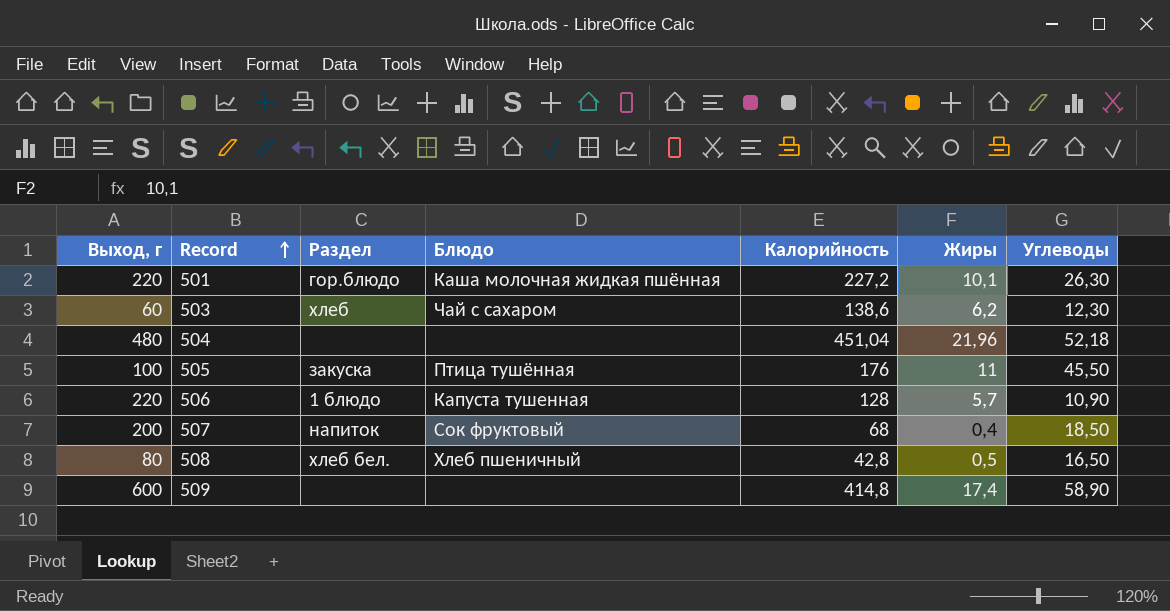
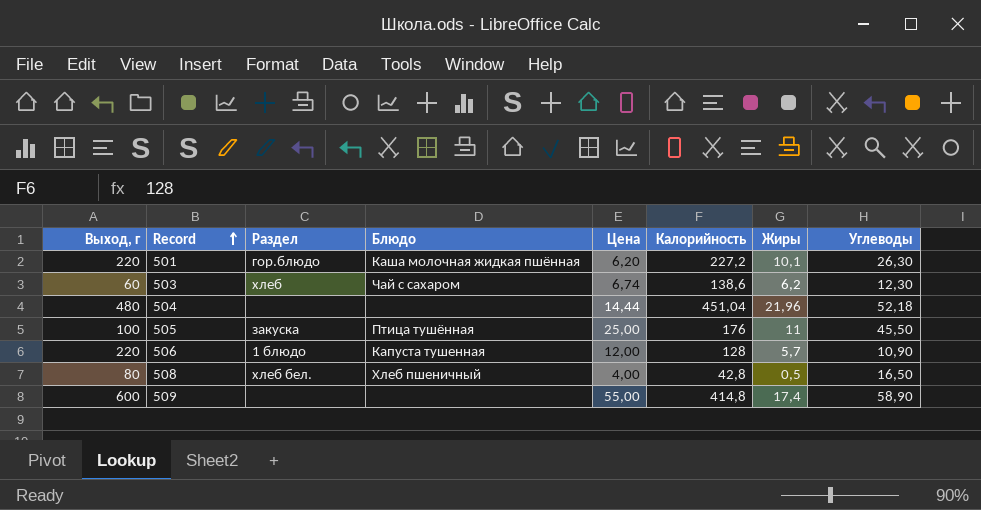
column Цена | position: none -> 5
row 507: 200 | напиток | Сок фруктовый | 68 | 0,4 | 18,50 -> none

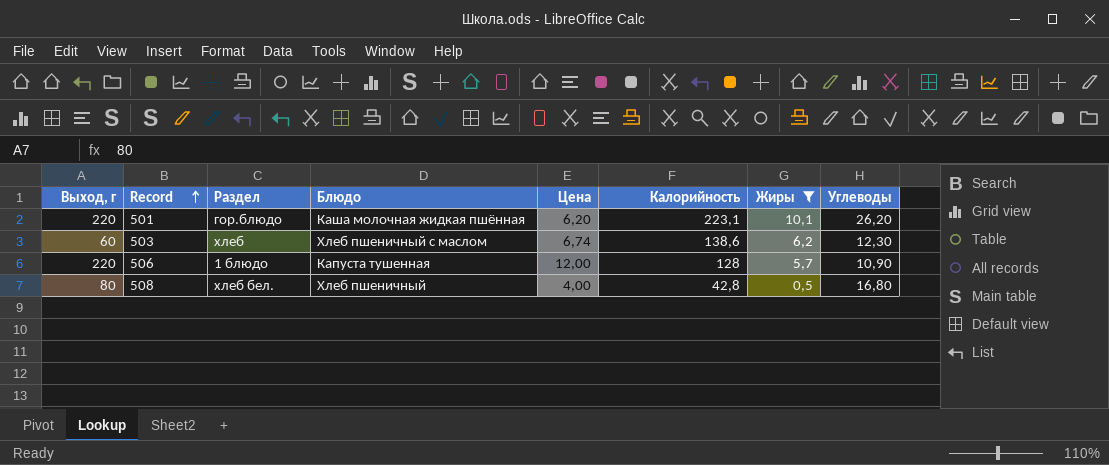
filter: none -> Жиры <= 10,1
501 | Калорийность: 227,2 -> 223,1
501 | Углеводы: 26,30 -> 26,20
503 | Блюдо: Чай с сахаром -> Хлеб пшеничный с маслом
508 | Углеводы: 16,50 -> 16,80

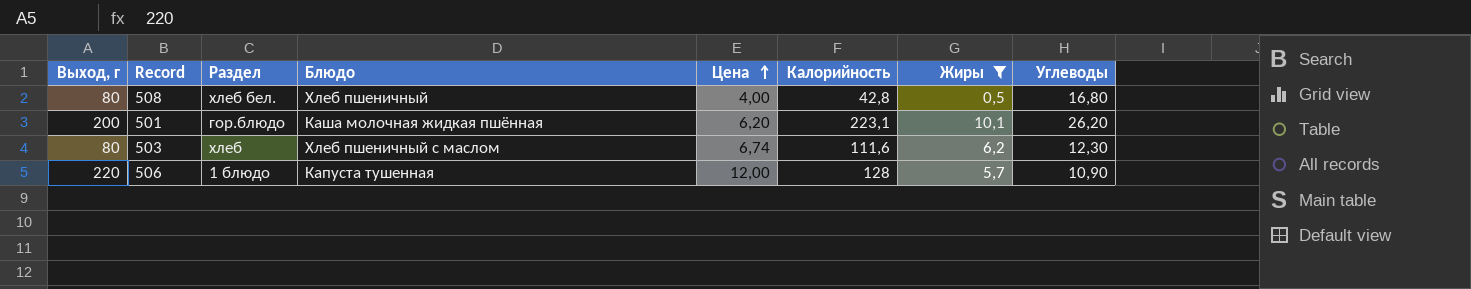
row order: Record ascending -> Цена ascending
501 | Выход, г: 220 -> 200
503 | Выход, г: 60 -> 80
503 | Калорийность: 138,6 -> 111,6

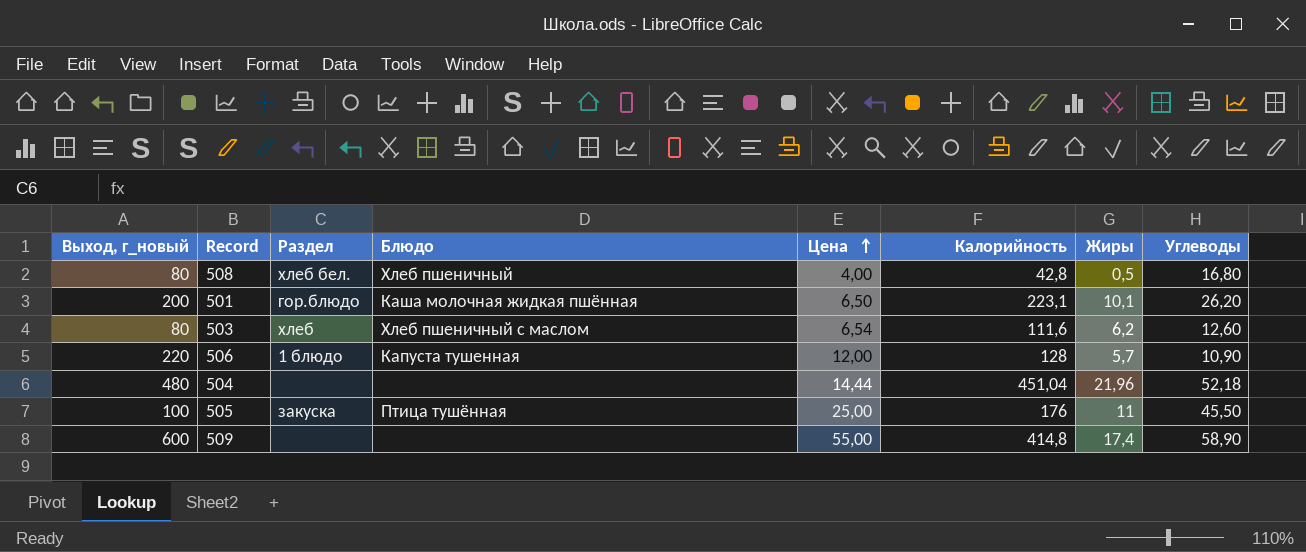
filter: Жиры <= 10,1 -> none
column name: Выход, г -> Выход, г_новый
501 | Цена: 6,20 -> 6,50
503 | Цена: 6,74 -> 6,54
503 | Углеводы: 12,30 -> 12,60

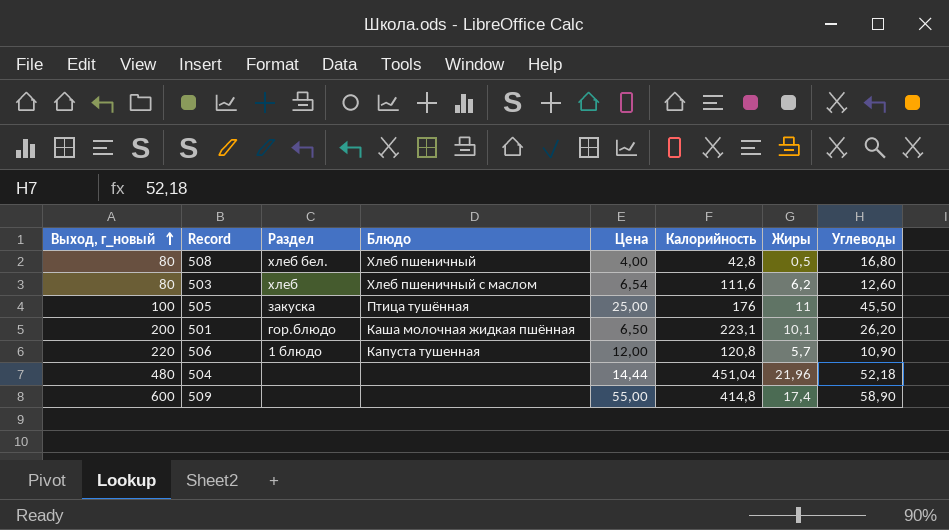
row order: Цена ascending -> Выход, г_новый ascending
506 | Калорийность: 128 -> 120,8

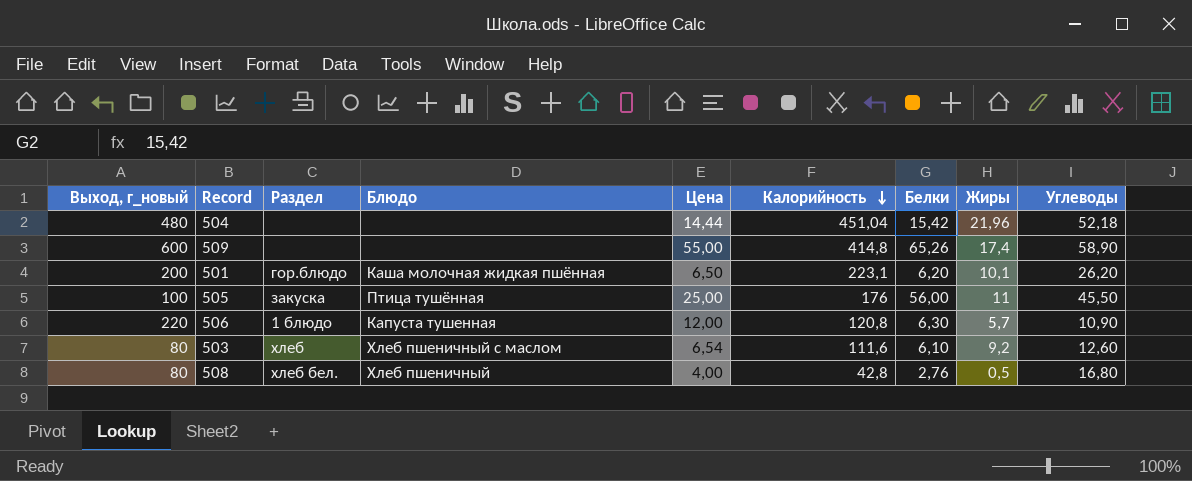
row order: Выход, г_новый ascending -> Калорийность descending
column Белки | position: none -> 7
503 | Жиры: 6,2 -> 9,2

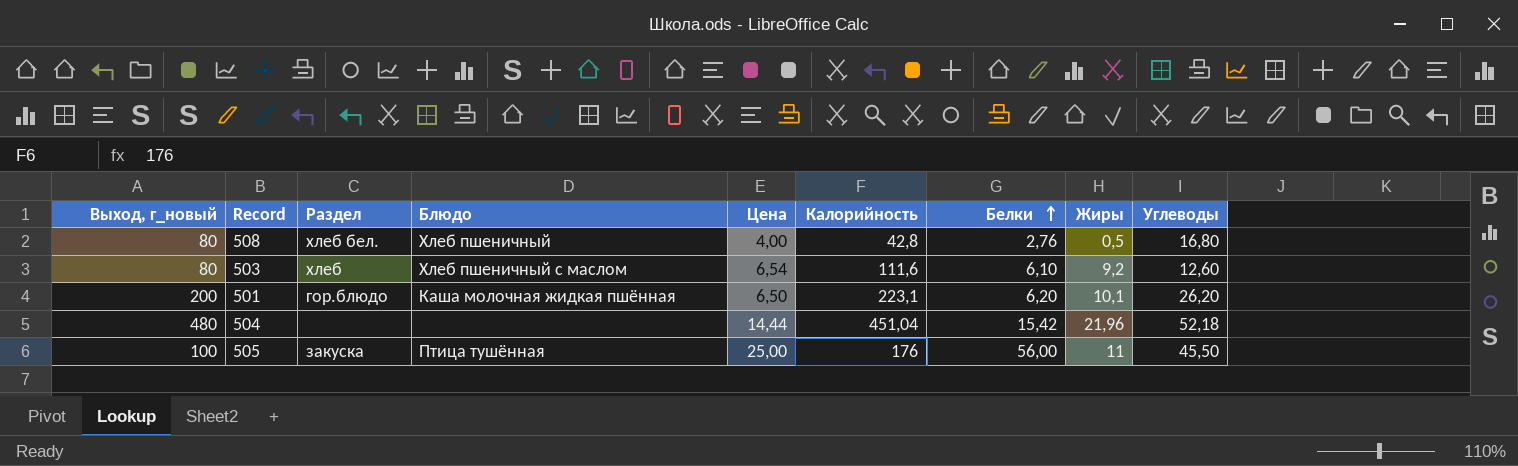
row order: Калорийность descending -> Белки ascending
row 509: 600 | none | none | 55,00 | 414,8 | 65,26 | 17,4 | 58,90 -> none
row 506: 220 | 1 блюдо | Капуста тушенная | 12,00 | 120,8 | 6,30 | 5,7 | 10,90 -> none

